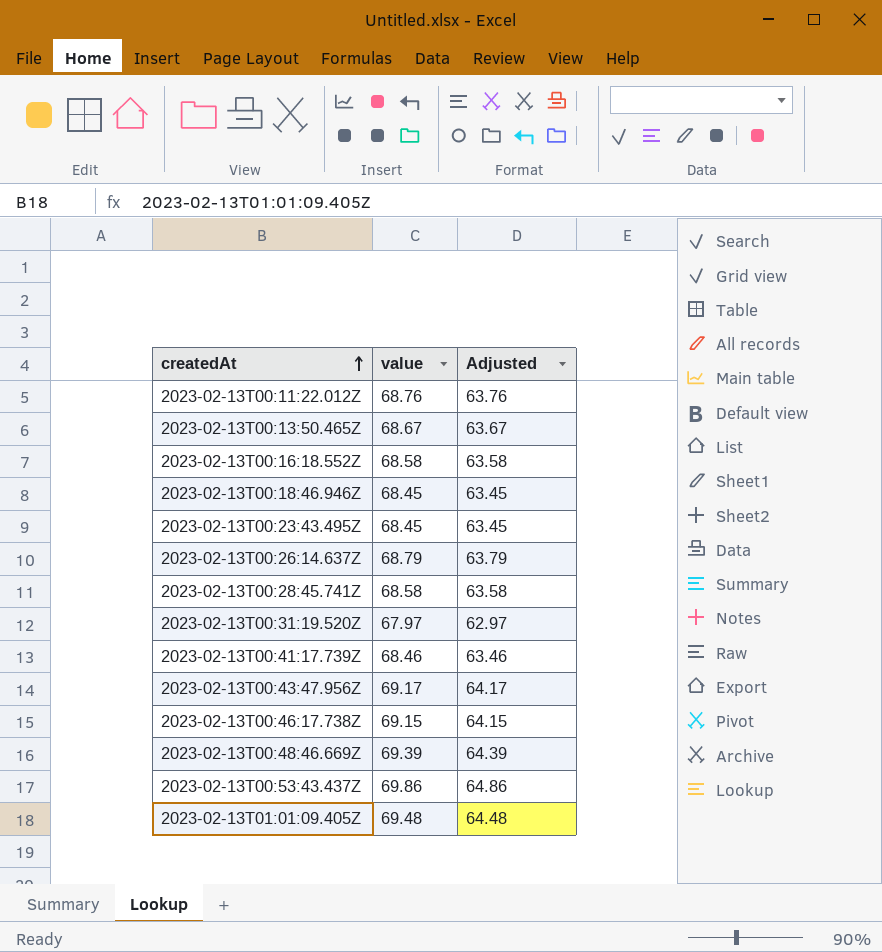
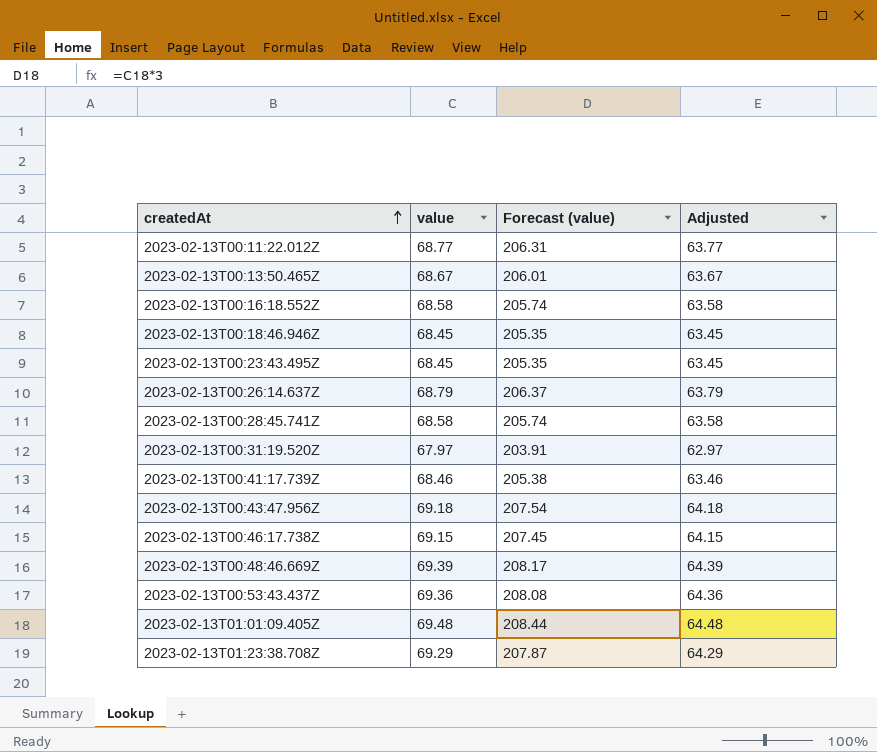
column Forecast (value) | formula: none -> [value] * 3
2023-02-13T00:11:22.012Z | value: 68.76 -> 68.77
2023-02-13T00:11:22.012Z | Adjusted: 63.76 -> 63.77
2023-02-13T00:43:47.956Z | value: 69.17 -> 69.18
2023-02-13T00:43:47.956Z | Adjusted: 64.17 -> 64.18
2023-02-13T00:53:43.437Z | value: 69.86 -> 69.36
2023-02-13T00:53:43.437Z | Adjusted: 64.86 -> 64.36
row 2023-02-13T01:23:38.708Z: none -> 69.29 | 207.87 | 64.29

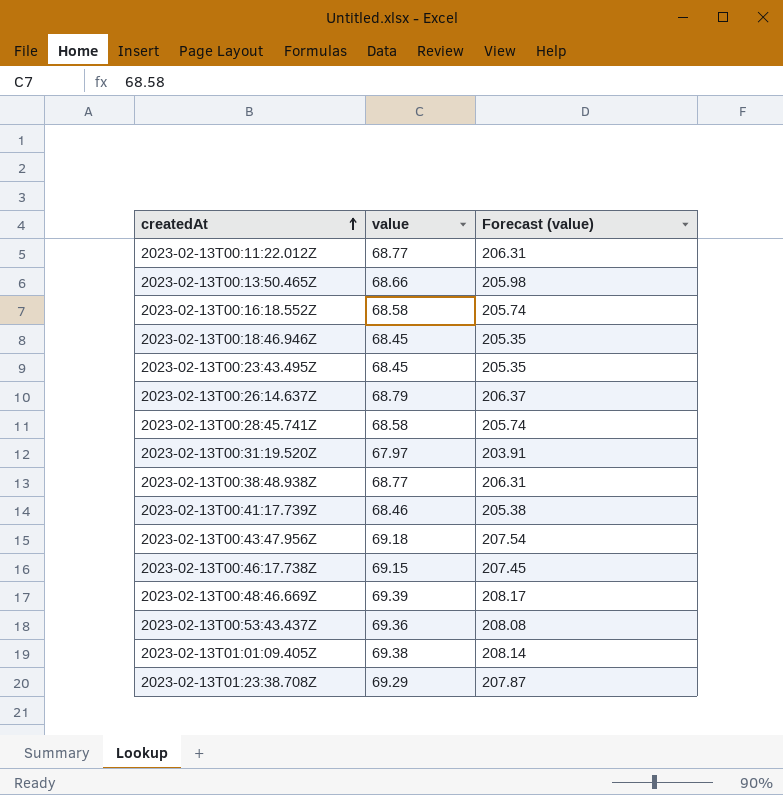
column Adjusted | formula: [value] - 5 -> none
2023-02-13T00:13:50.465Z | value: 68.67 -> 68.66
2023-02-13T00:13:50.465Z | Forecast (value): 206.01 -> 205.98
row 2023-02-13T00:38:48.938Z: none -> 68.77 | 206.31
2023-02-13T01:01:09.405Z | value: 69.48 -> 69.38
2023-02-13T01:01:09.405Z | Forecast (value): 208.44 -> 208.14

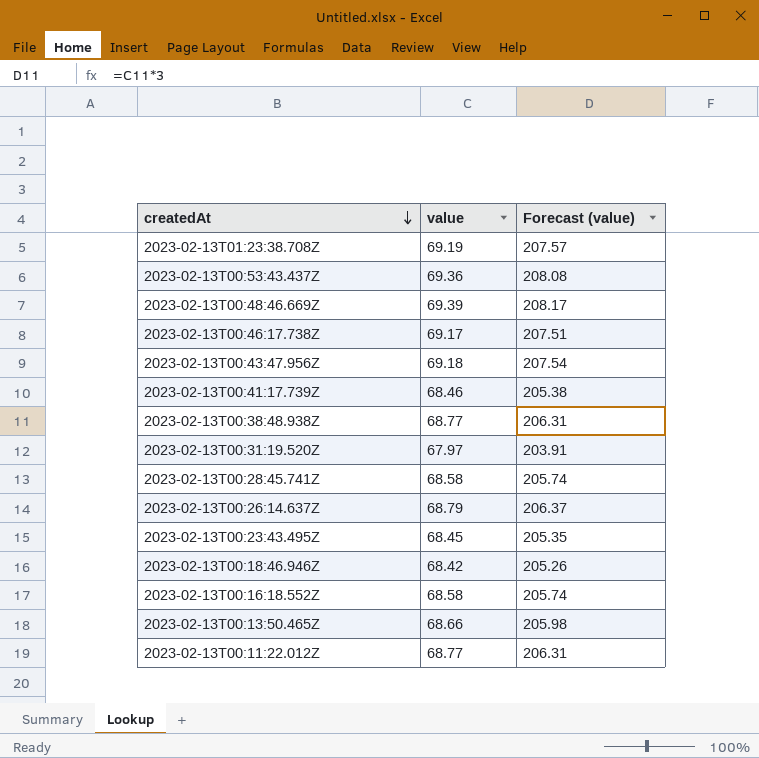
row order: createdAt ascending -> createdAt descending
row 2023-02-13T01:01:09.405Z: 69.38 | 208.14 -> none
2023-02-13T01:23:38.708Z | value: 69.29 -> 69.19
2023-02-13T01:23:38.708Z | Forecast (value): 207.87 -> 207.57
2023-02-13T00:46:17.738Z | value: 69.15 -> 69.17
2023-02-13T00:46:17.738Z | Forecast (value): 207.45 -> 207.51
2023-02-13T00:18:46.946Z | value: 68.45 -> 68.42
2023-02-13T00:18:46.946Z | Forecast (value): 205.35 -> 205.26

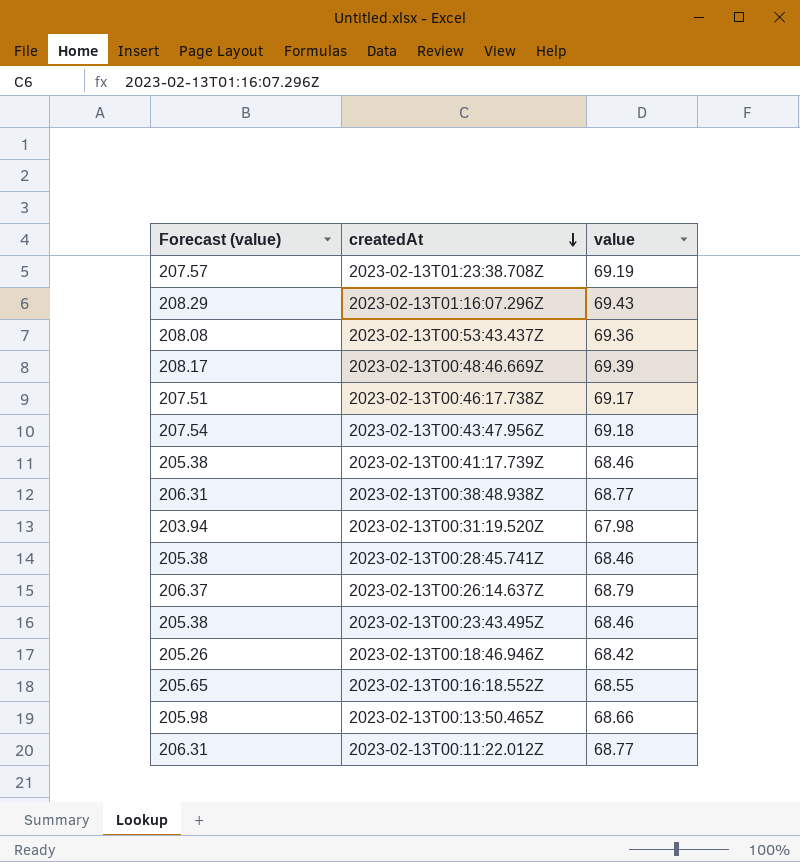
column Forecast (value) | position: 3 -> 1
row 2023-02-13T01:16:07.296Z: none -> 208.29 | 69.43
2023-02-13T00:31:19.520Z | Forecast (value): 203.91 -> 203.94
2023-02-13T00:31:19.520Z | value: 67.97 -> 67.98
2023-02-13T00:28:45.741Z | Forecast (value): 205.74 -> 205.38
2023-02-13T00:28:45.741Z | value: 68.58 -> 68.46
2023-02-13T00:23:43.495Z | Forecast (value): 205.35 -> 205.38
2023-02-13T00:23:43.495Z | value: 68.45 -> 68.46
2023-02-13T00:16:18.552Z | Forecast (value): 205.74 -> 205.65
2023-02-13T00:16:18.552Z | value: 68.58 -> 68.55

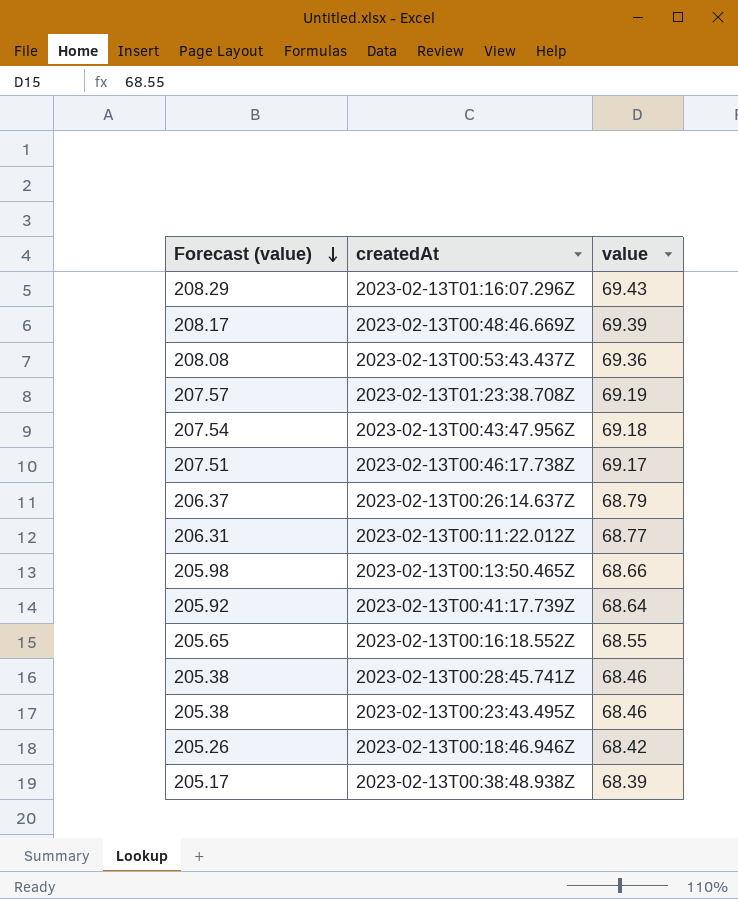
row order: createdAt descending -> Forecast (value) descending
row 2023-02-13T00:31:19.520Z: 203.94 | 67.98 -> none
2023-02-13T00:41:17.739Z | Forecast (value): 205.38 -> 205.92
2023-02-13T00:41:17.739Z | value: 68.46 -> 68.64
2023-02-13T00:38:48.938Z | Forecast (value): 206.31 -> 205.17
2023-02-13T00:38:48.938Z | value: 68.77 -> 68.39

